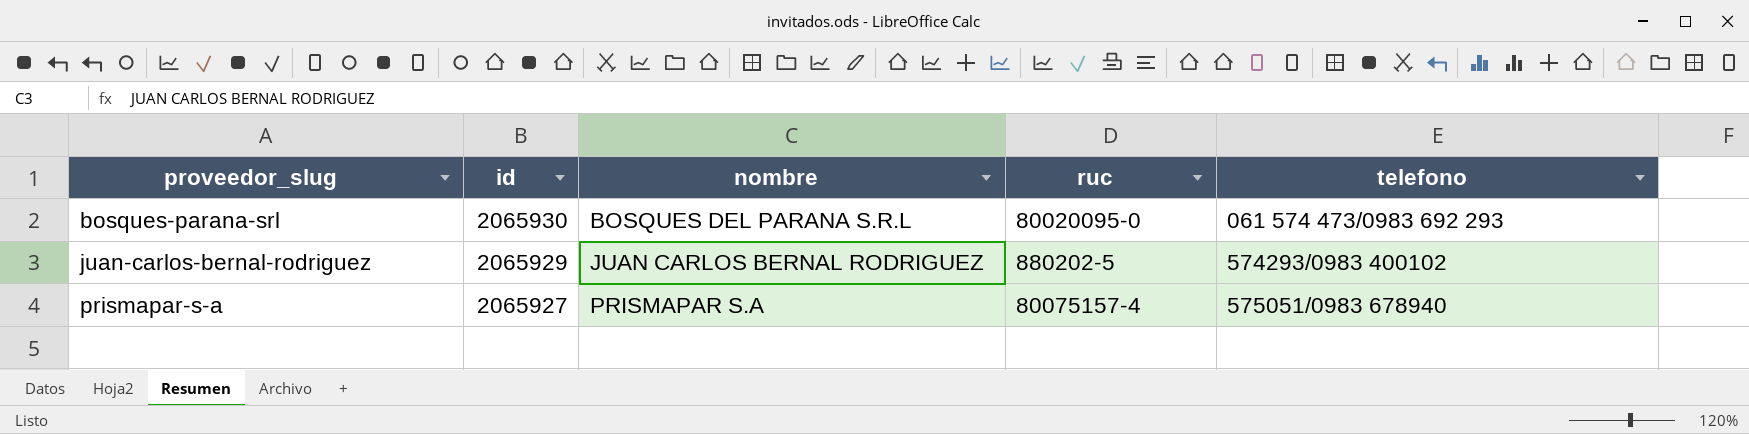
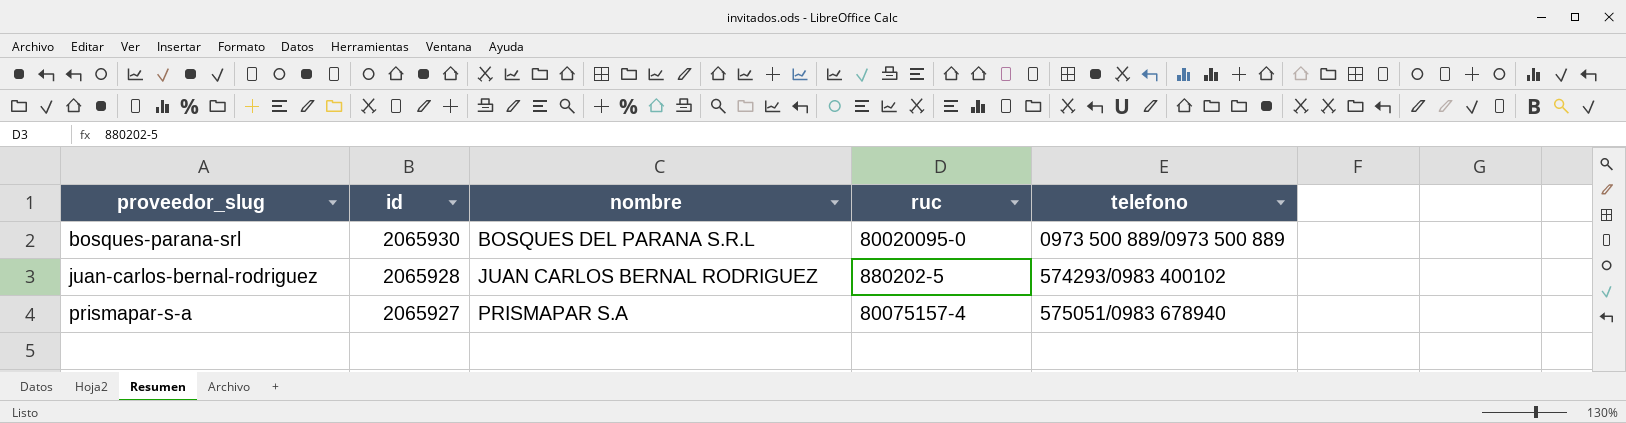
bosques-parana-srl | telefono: 061 574 473/0983 692 293 -> 0973 500 889/0973 500 889
juan-carlos-bernal-rodriguez | id: 2065929 -> 2065928

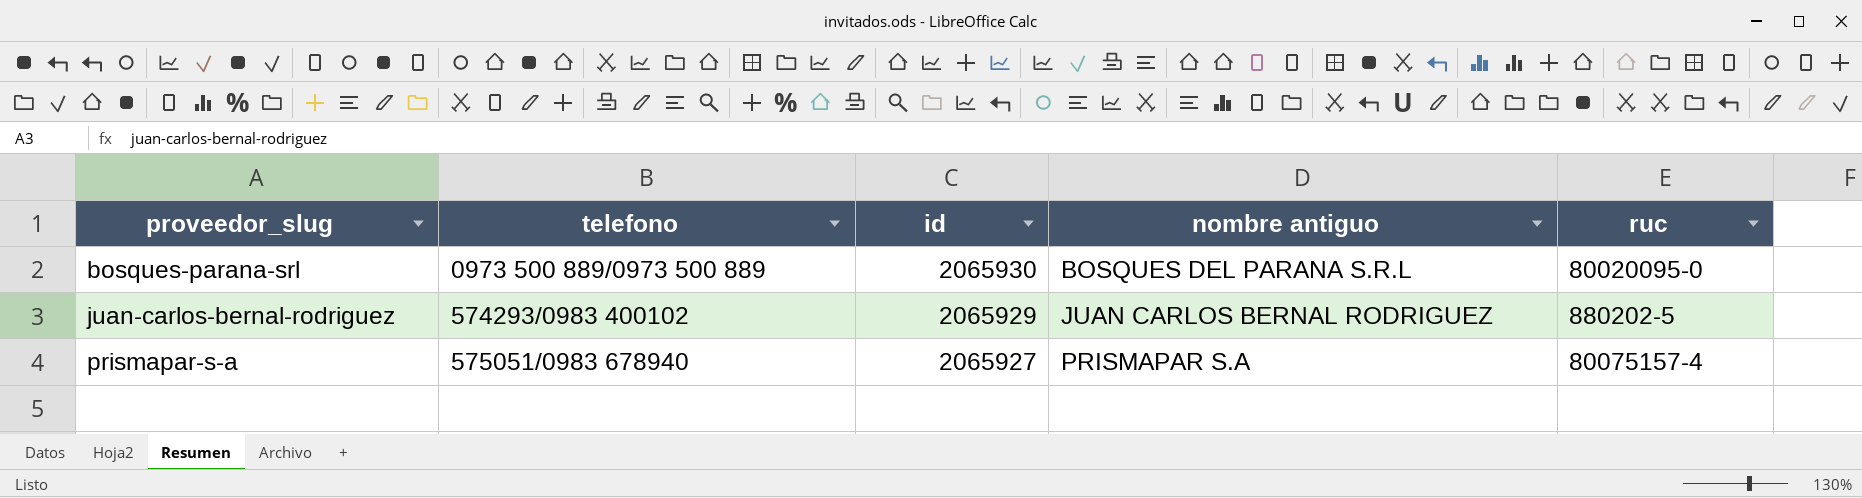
column telefono | position: 5 -> 2
column name: nombre -> nombre antiguo
juan-carlos-bernal-rodriguez | id: 2065928 -> 2065929

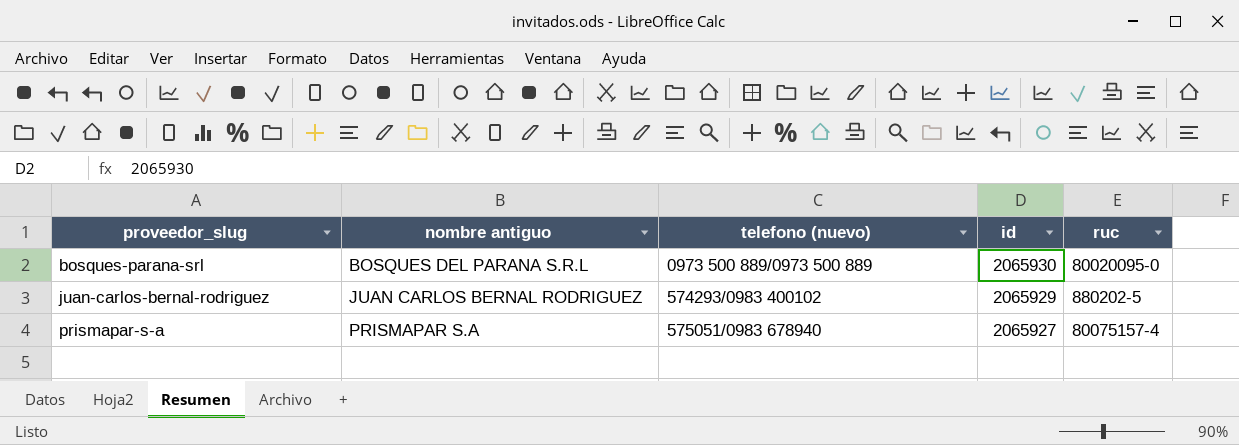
column nombre antiguo | position: 4 -> 2
column name: telefono -> telefono (nuevo)

